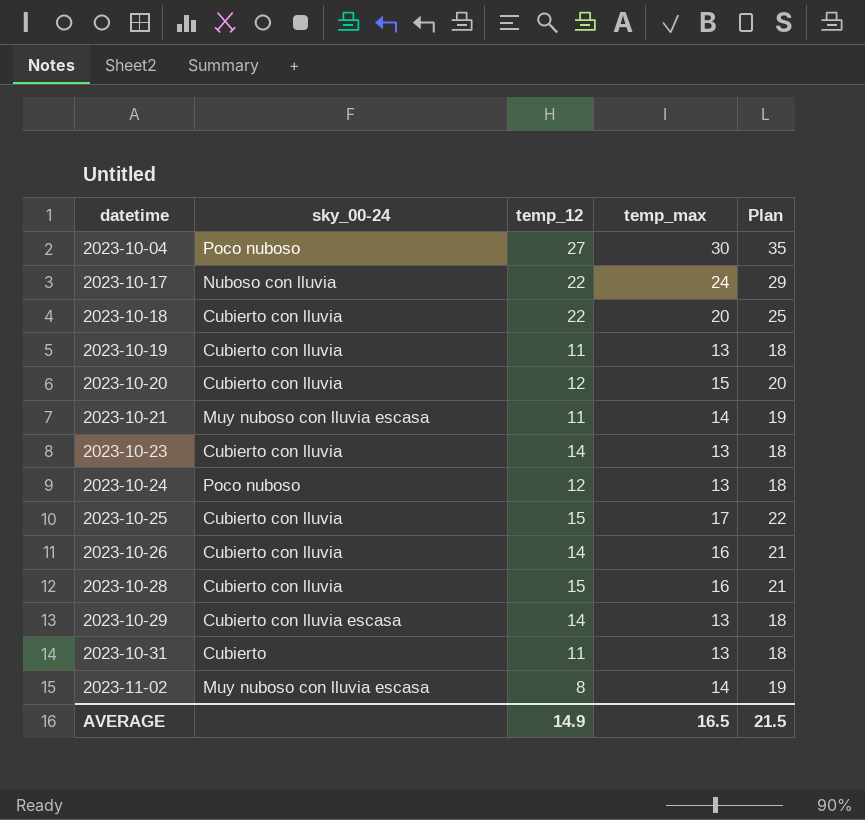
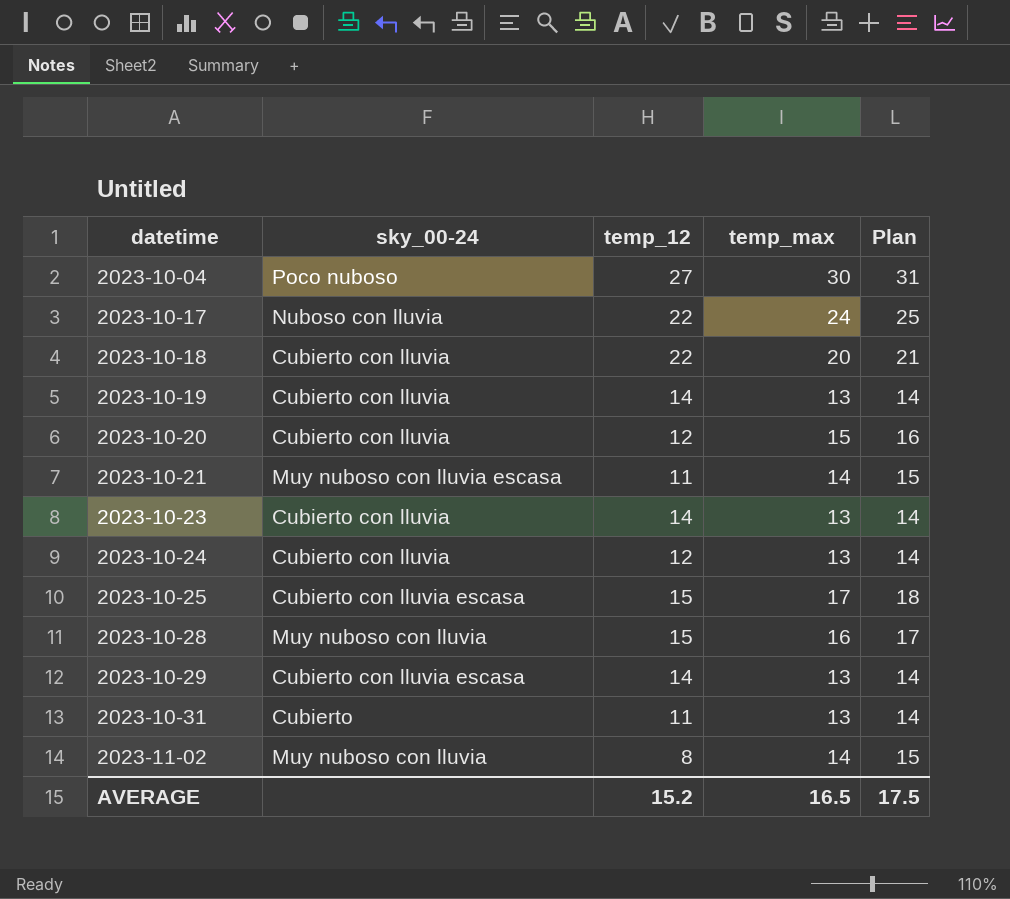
column Plan | formula: [temp_max] + 5 -> [temp_max] + 1
row 2023-10-26: Cubierto con lluvia | 14 | 16 | 21 -> none
2023-10-19 | temp_12: 11 -> 14
2023-10-24 | sky_00-24: Poco nuboso -> Cubierto con lluvia
2023-10-25 | sky_00-24: Cubierto con lluvia -> Cubierto con lluvia escasa
2023-10-28 | sky_00-24: Cubierto con lluvia -> Muy nuboso con lluvia
2023-11-02 | sky_00-24: Muy nuboso con lluvia escasa -> Muy nuboso con lluvia
AVERAGE | temp_12: 14.9 -> 15.2
AVERAGE | Plan: 21.5 -> 17.5

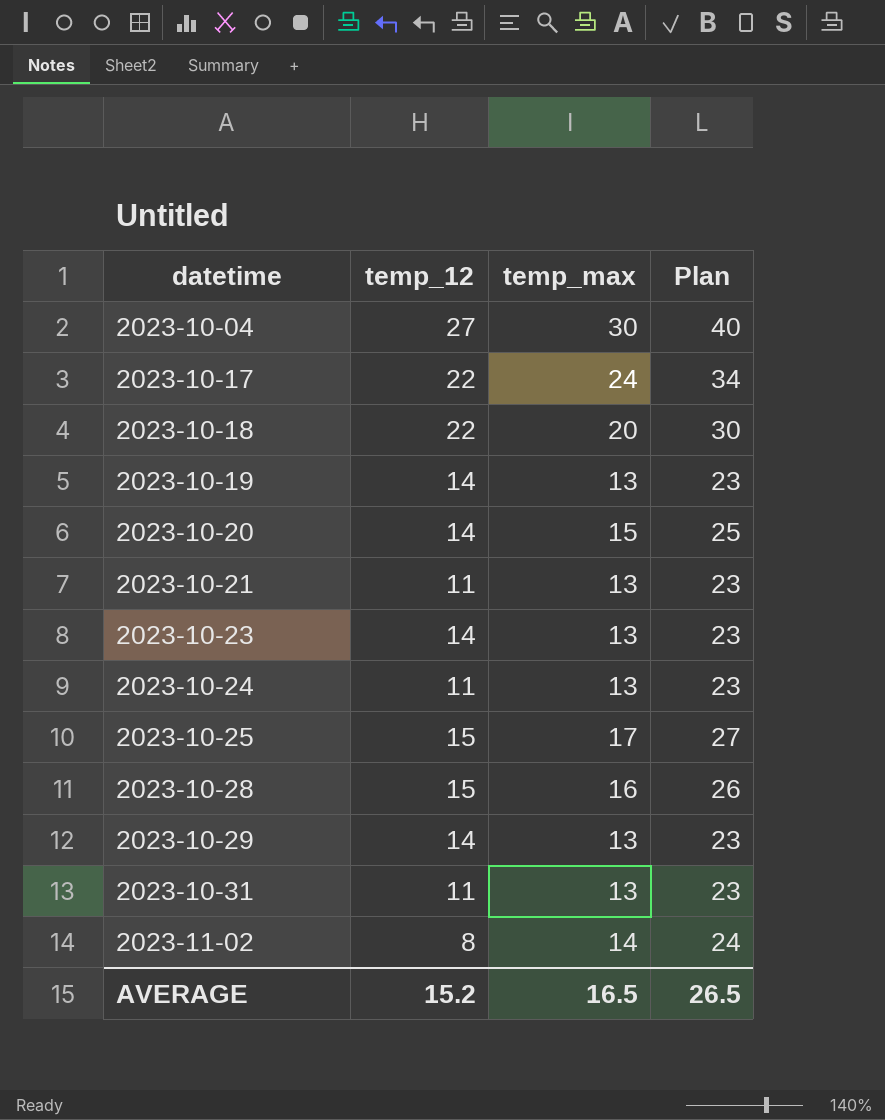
column sky_00-24 | position: 2 -> none
column Plan | formula: [temp_max] + 1 -> [temp_max] + 10
2023-10-20 | temp_12: 12 -> 14
2023-10-21 | temp_max: 14 -> 13
2023-10-24 | temp_12: 12 -> 11
AVERAGE | Plan: 17.5 -> 26.5

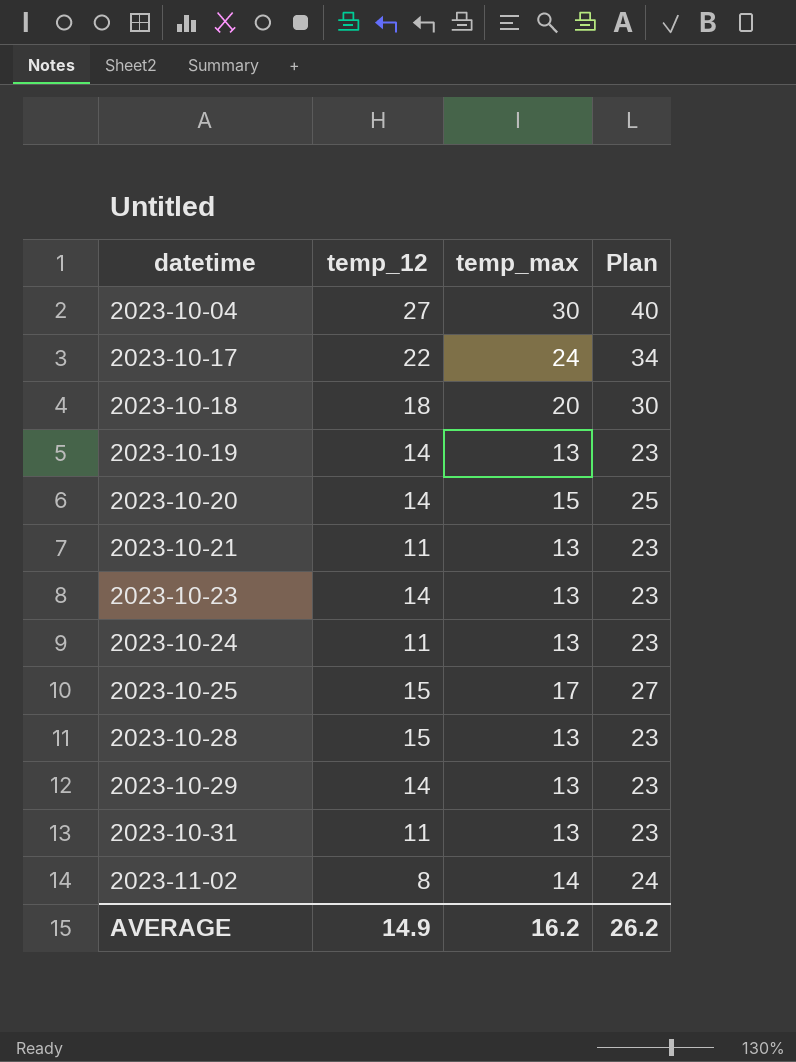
2023-10-18 | temp_12: 22 -> 18
2023-10-28 | temp_max: 16 -> 13
2023-10-28 | Plan: 26 -> 23
AVERAGE | temp_12: 15.2 -> 14.9
AVERAGE | temp_max: 16.5 -> 16.2
AVERAGE | Plan: 26.5 -> 26.2

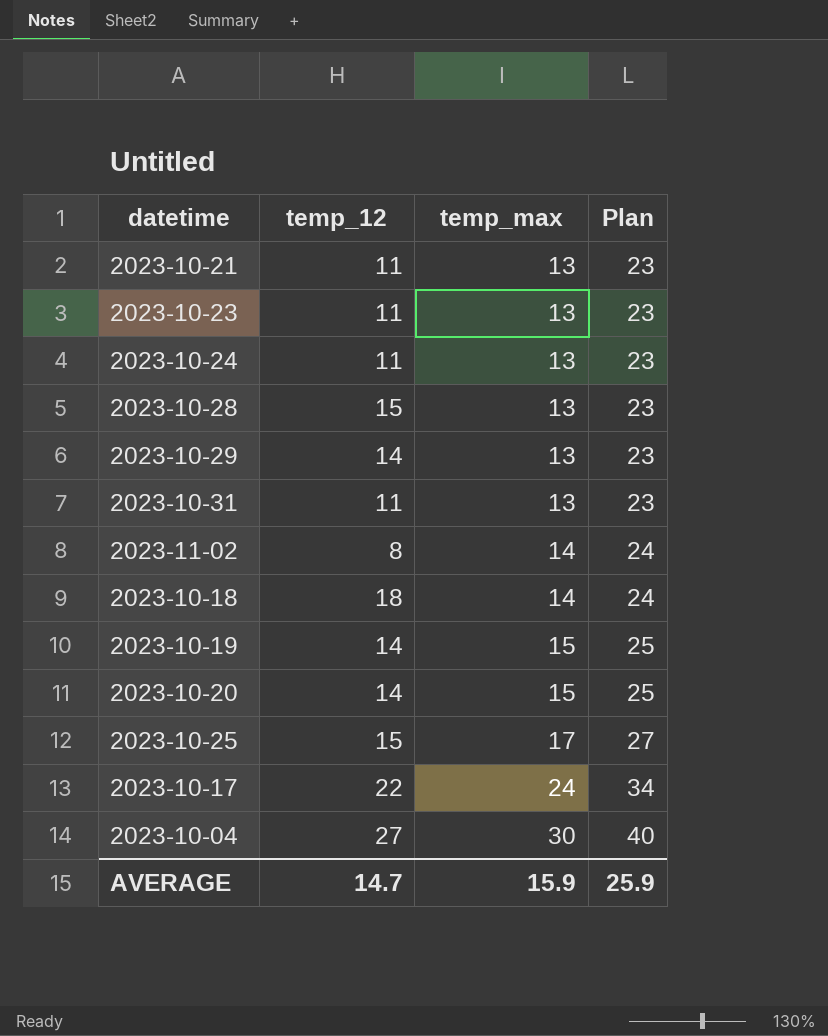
row order: datetime ascending -> temp_max ascending
2023-10-23 | temp_12: 14 -> 11
2023-10-18 | temp_max: 20 -> 14
2023-10-18 | Plan: 30 -> 24
2023-10-19 | temp_max: 13 -> 15
2023-10-19 | Plan: 23 -> 25
AVERAGE | temp_12: 14.9 -> 14.7
AVERAGE | temp_max: 16.2 -> 15.9
AVERAGE | Plan: 26.2 -> 25.9

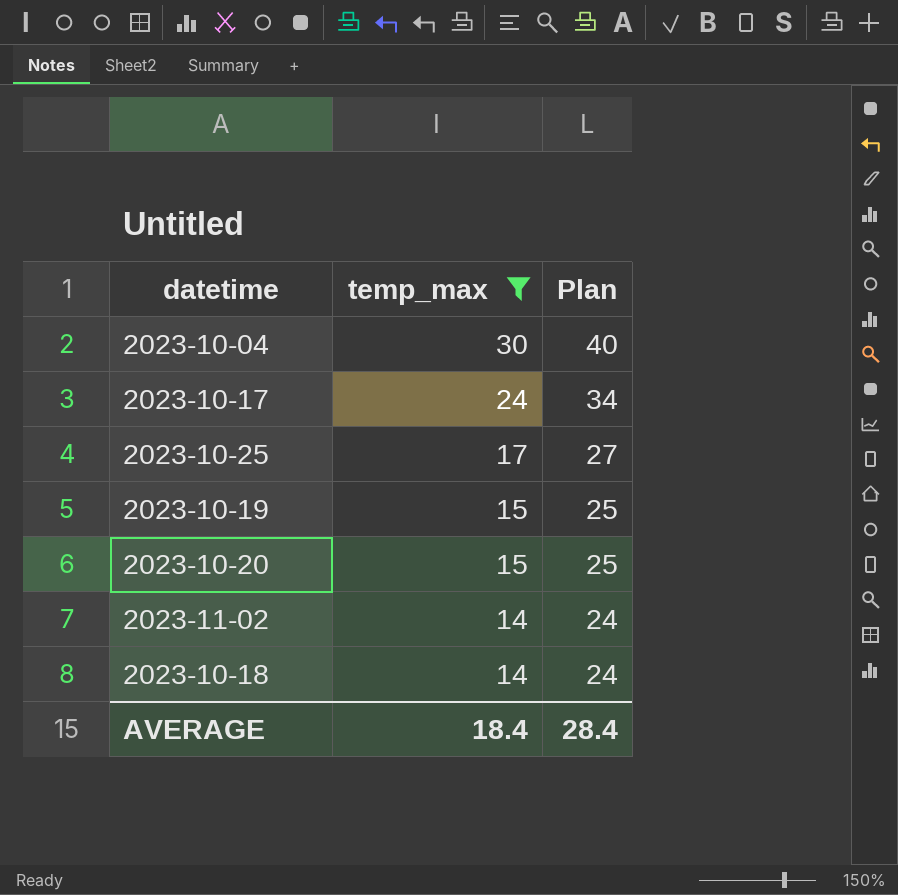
filter: none -> temp_max != 13
row order: temp_max ascending -> temp_max descending
column temp_12 | position: 2 -> none
AVERAGE | temp_max: 15.9 -> 18.4
AVERAGE | Plan: 25.9 -> 28.4

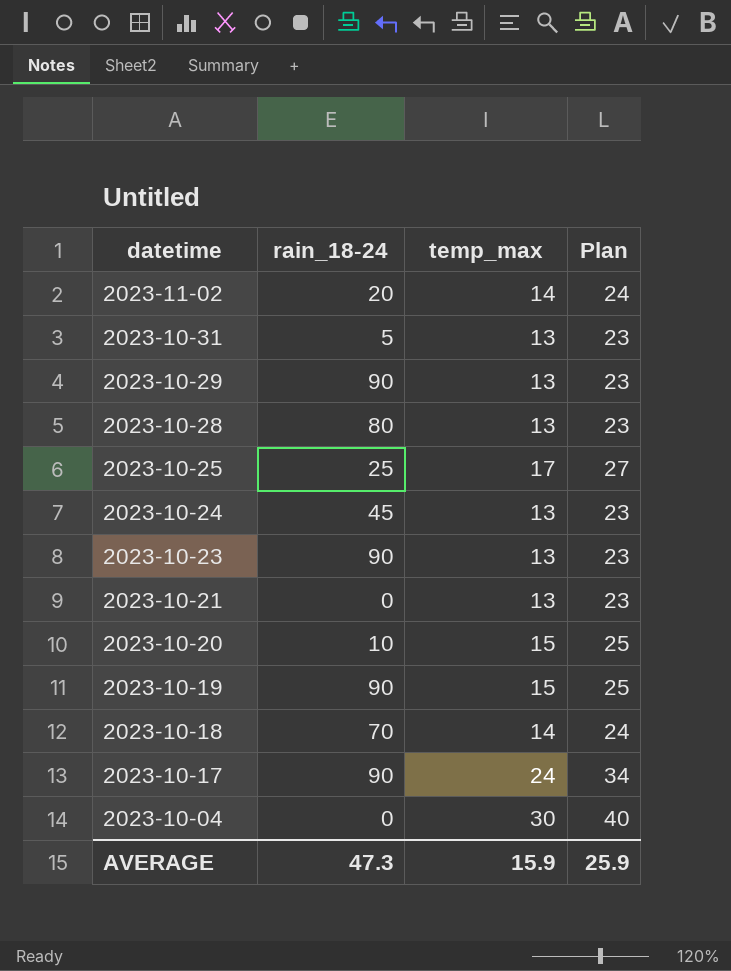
filter: temp_max != 13 -> none
row order: temp_max descending -> datetime descending
column rain_18-24 | position: none -> 2
AVERAGE | temp_max: 18.4 -> 15.9
AVERAGE | Plan: 28.4 -> 25.9

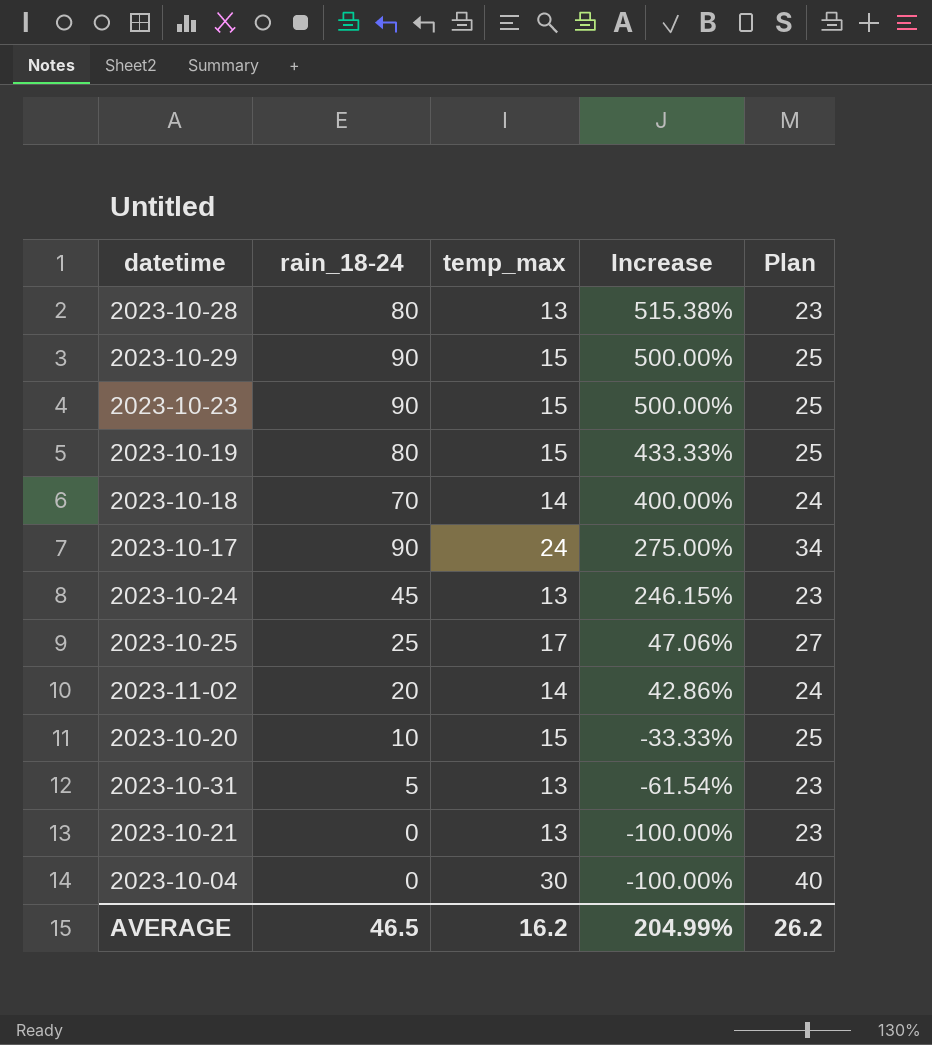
row order: datetime descending -> Increase descending
column Increase | formula: none -> ([rain_18-24] - [temp_max]) / [temp_max]
2023-10-29 | temp_max: 13 -> 15
2023-10-29 | Plan: 23 -> 25
2023-10-23 | temp_max: 13 -> 15
2023-10-23 | Plan: 23 -> 25
2023-10-19 | rain_18-24: 90 -> 80
AVERAGE | rain_18-24: 47.3 -> 46.5
AVERAGE | temp_max: 15.9 -> 16.2
AVERAGE | Plan: 25.9 -> 26.2

